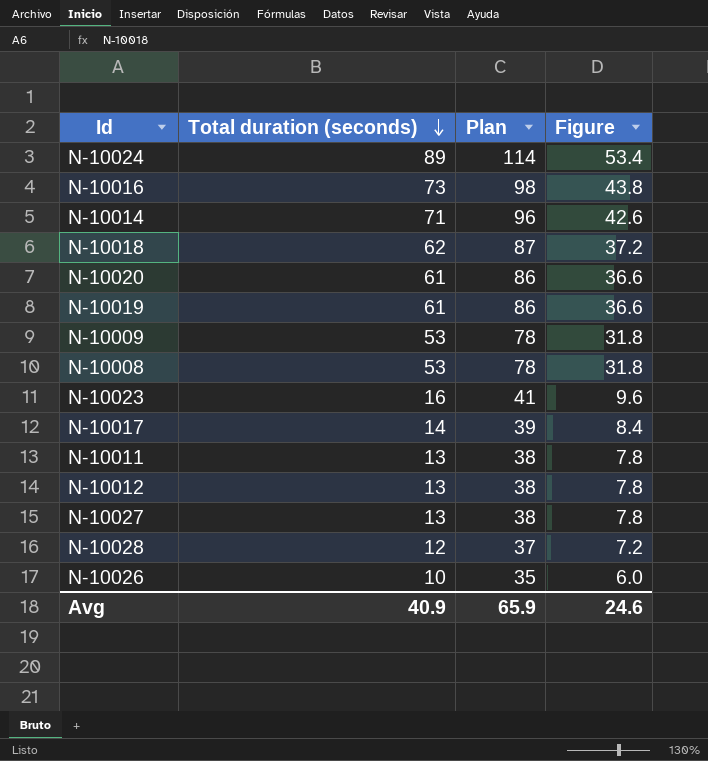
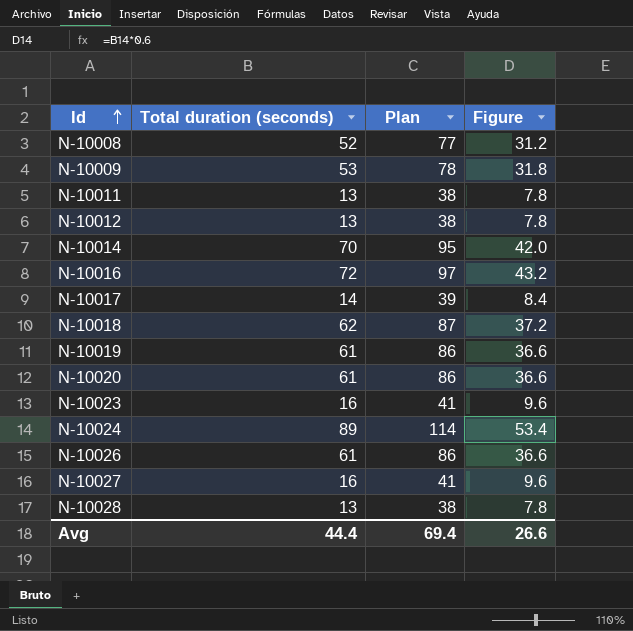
row order: Total duration (seconds) descending -> Id ascending
N-10008 | Total duration (seconds): 53 -> 52
N-10008 | Plan: 78 -> 77
N-10008 | Figure: 31.8 -> 31.2
N-10014 | Total duration (seconds): 71 -> 70
N-10014 | Plan: 96 -> 95
N-10014 | Figure: 42.6 -> 42.0
N-10016 | Total duration (seconds): 73 -> 72
N-10016 | Plan: 98 -> 97
N-10016 | Figure: 43.8 -> 43.2
N-10026 | Total duration (seconds): 10 -> 61
N-10026 | Plan: 35 -> 86
N-10026 | Figure: 6.0 -> 36.6
N-10027 | Total duration (seconds): 13 -> 16
N-10027 | Plan: 38 -> 41
N-10027 | Figure: 7.8 -> 9.6
N-10028 | Total duration (seconds): 12 -> 13
N-10028 | Plan: 37 -> 38
N-10028 | Figure: 7.2 -> 7.8
Avg | Total duration (seconds): 40.9 -> 44.4
Avg | Plan: 65.9 -> 69.4
Avg | Figure: 24.6 -> 26.6

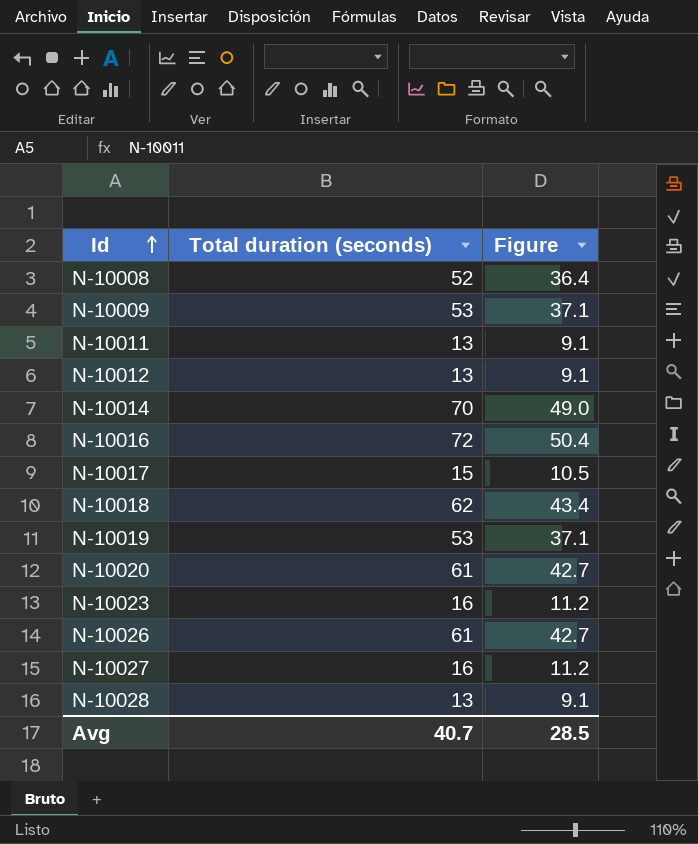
column Plan | formula: [Total duration (seconds)] + 25 -> none
column Figure | formula: [Total duration (seconds)] * 0.6 -> [Total duration (seconds)] * 0.7
row N-10024: 89 | 114 | 53.4 -> none
N-10017 | Total duration (seconds): 14 -> 15
N-10019 | Total duration (seconds): 61 -> 53
Avg | Total duration (seconds): 44.4 -> 40.7
Avg | Figure: 26.6 -> 28.5

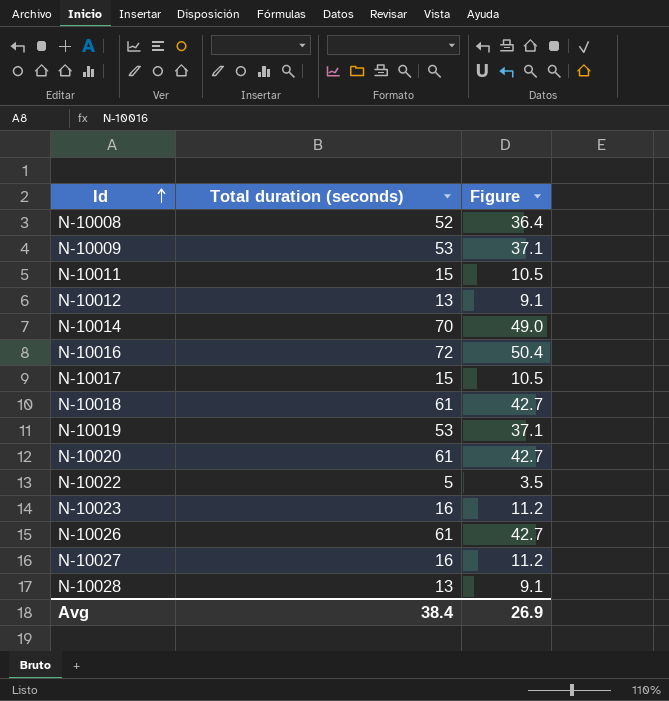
N-10011 | Total duration (seconds): 13 -> 15
N-10011 | Figure: 9.1 -> 10.5
N-10018 | Total duration (seconds): 62 -> 61
N-10018 | Figure: 43.4 -> 42.7
row N-10022: none -> 5 | 3.5
Avg | Total duration (seconds): 40.7 -> 38.4
Avg | Figure: 28.5 -> 26.9

